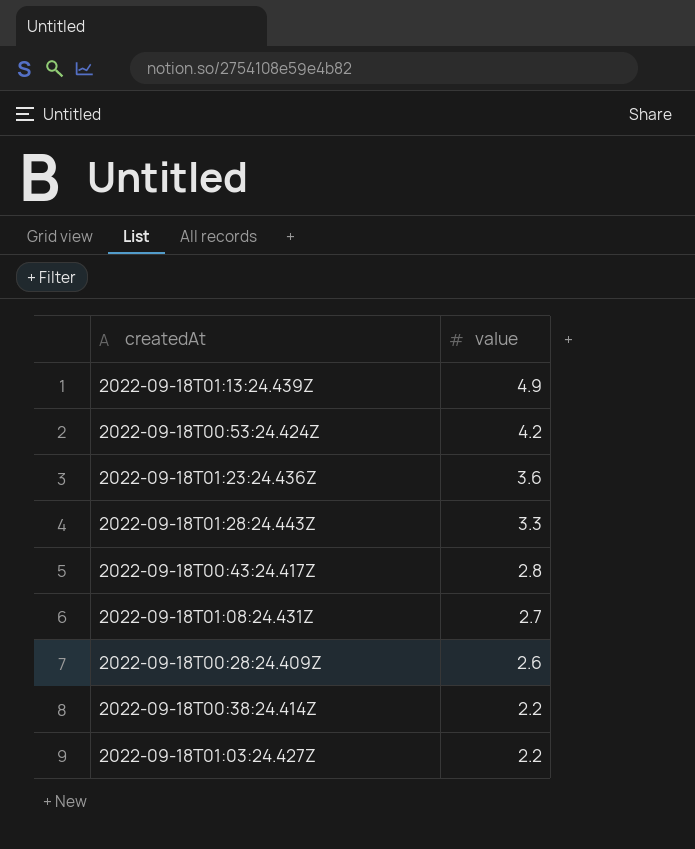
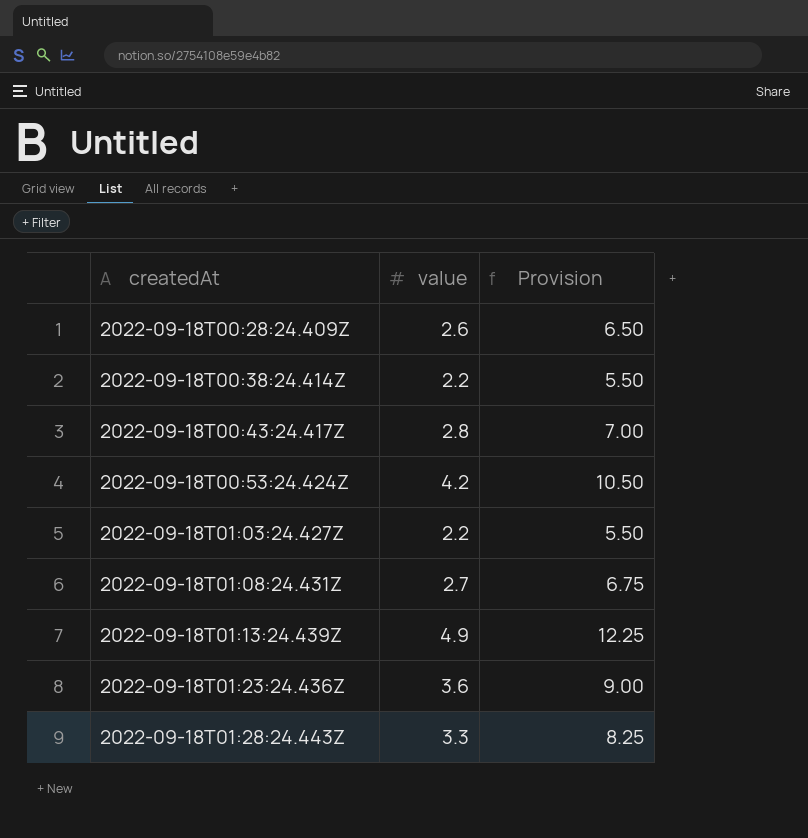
row order: value descending -> createdAt ascending
column Provision | formula: none -> [value] * 2.5

